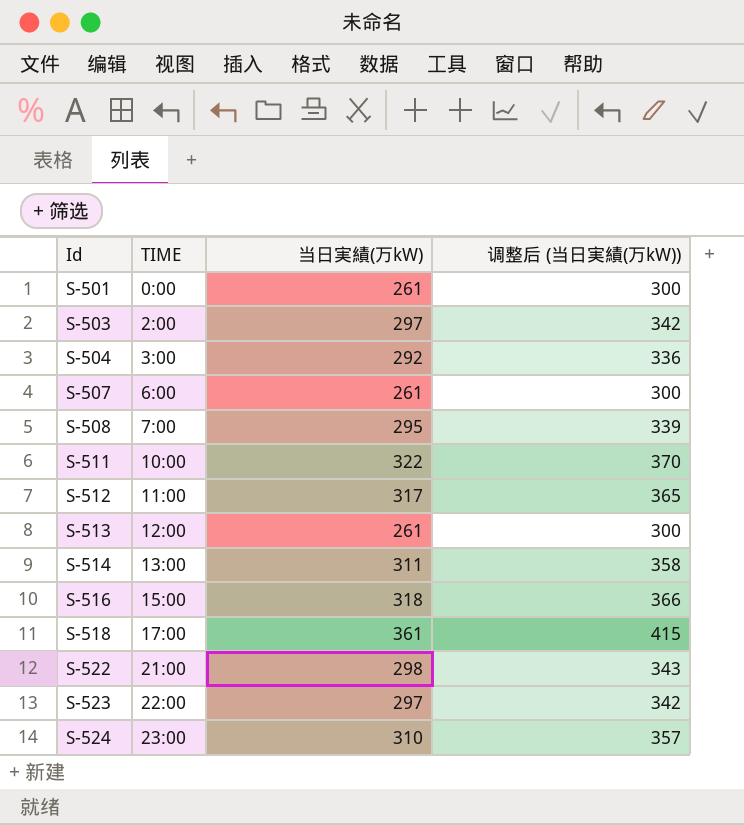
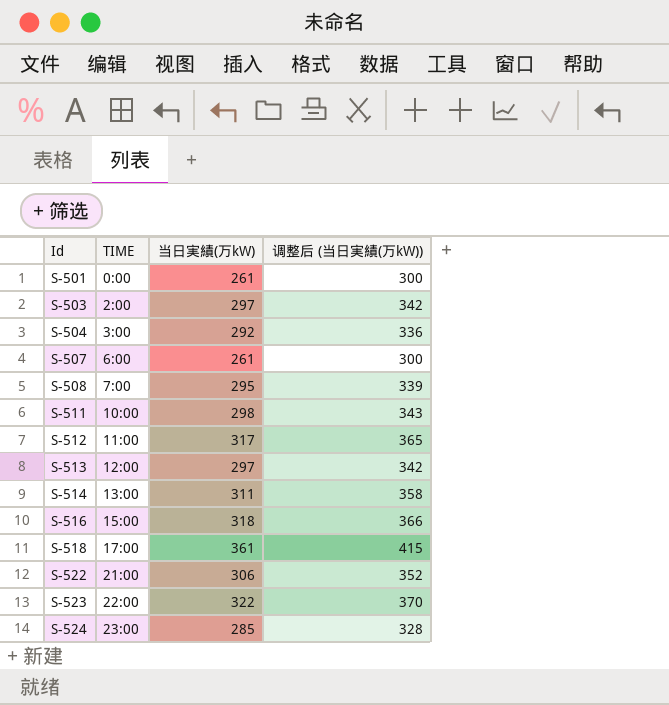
S-511 | 当日実績(万kW): 322 -> 298
S-511 | 调整后 (当日実績(万kW)): 370 -> 343
S-513 | 当日実績(万kW): 261 -> 297
S-513 | 调整后 (当日実績(万kW)): 300 -> 342
S-522 | 当日実績(万kW): 298 -> 306
S-522 | 调整后 (当日実績(万kW)): 343 -> 352
S-523 | 当日実績(万kW): 297 -> 322
S-523 | 调整后 (当日実績(万kW)): 342 -> 370
S-524 | 当日実績(万kW): 310 -> 285
S-524 | 调整后 (当日実績(万kW)): 357 -> 328

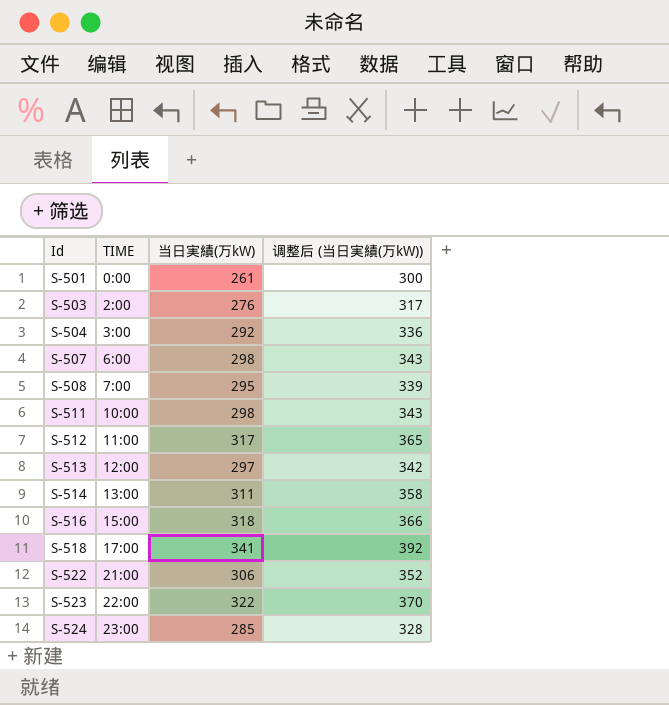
S-503 | 当日実績(万kW): 297 -> 276
S-503 | 调整后 (当日実績(万kW)): 342 -> 317
S-507 | 当日実績(万kW): 261 -> 298
S-507 | 调整后 (当日実績(万kW)): 300 -> 343
S-518 | 当日実績(万kW): 361 -> 341
S-518 | 调整后 (当日実績(万kW)): 415 -> 392

